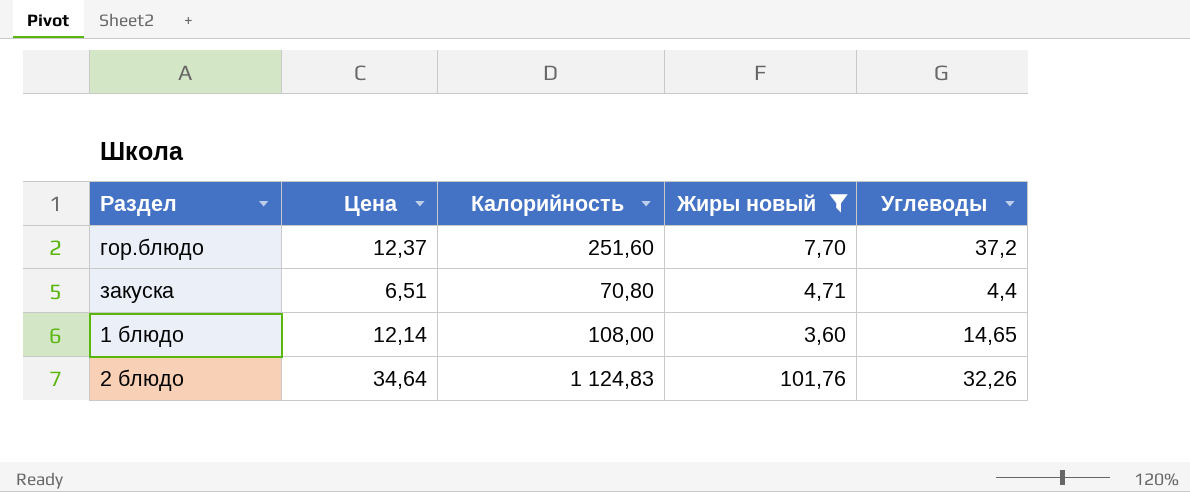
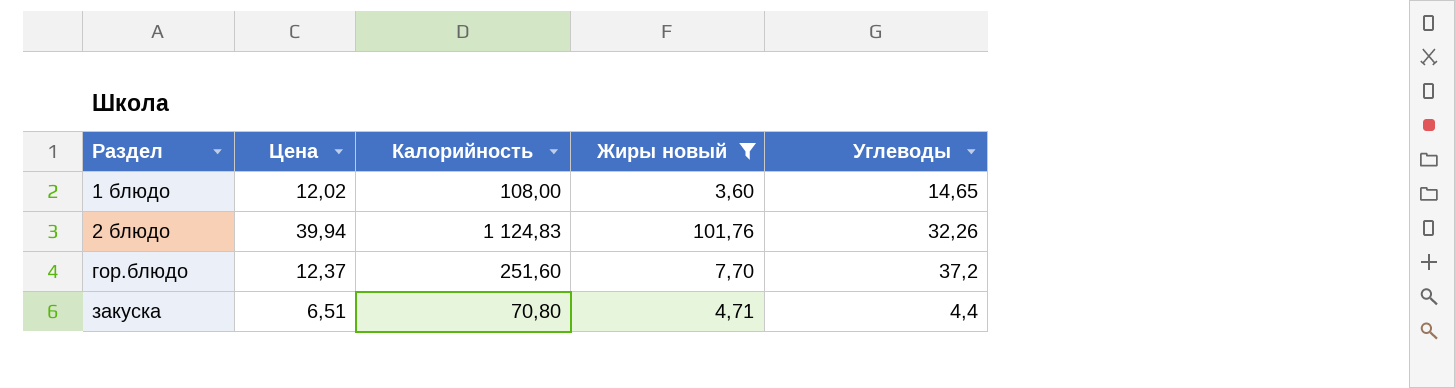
row order: none -> Раздел ascending
1 блюдо | Цена: 12,14 -> 12,02
2 блюдо | Цена: 34,64 -> 39,94

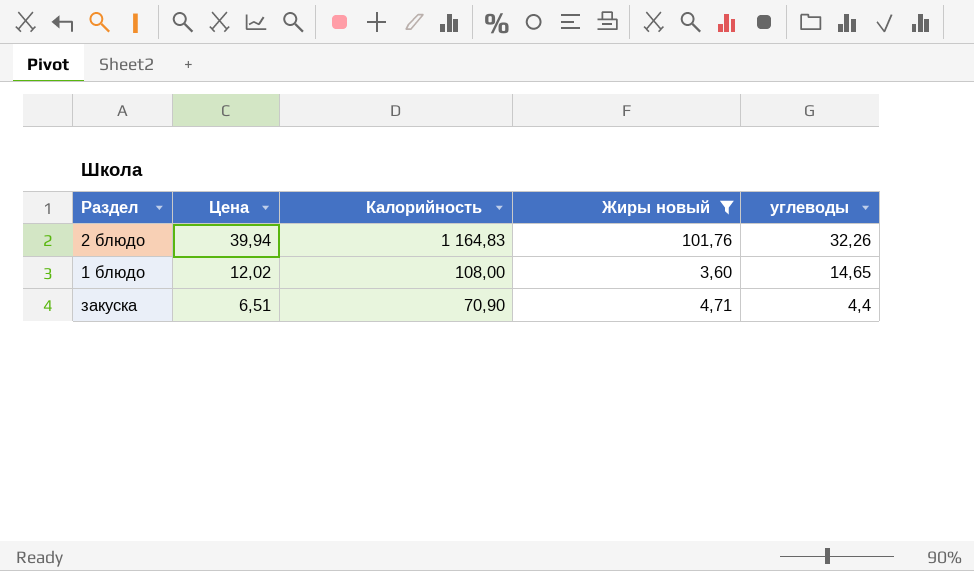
row order: Раздел ascending -> Цена descending
column name: Углеводы -> углеводы
row гор.блюдо: 12,37 | 251,60 | 7,70 | 37,2 -> none
2 блюдо | Калорийность: 1 124,83 -> 1 164,83
закуска | Калорийность: 70,80 -> 70,90

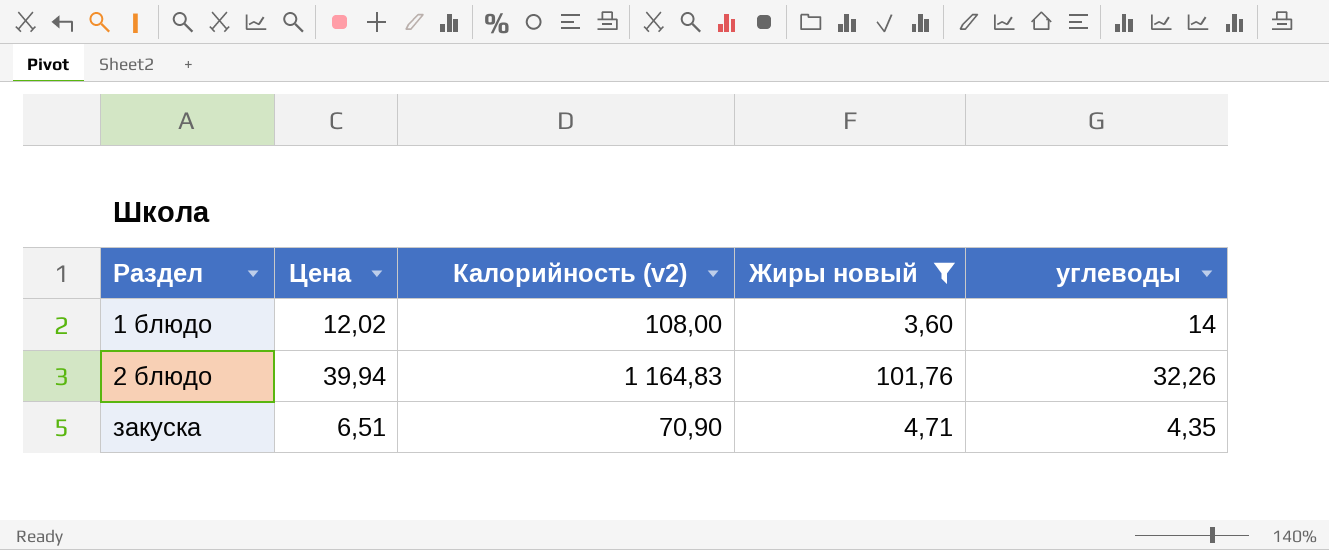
row order: Цена descending -> Раздел ascending
column name: Калорийность -> Калорийность (v2)
1 блюдо | углеводы: 14,65 -> 14
закуска | углеводы: 4,4 -> 4,35

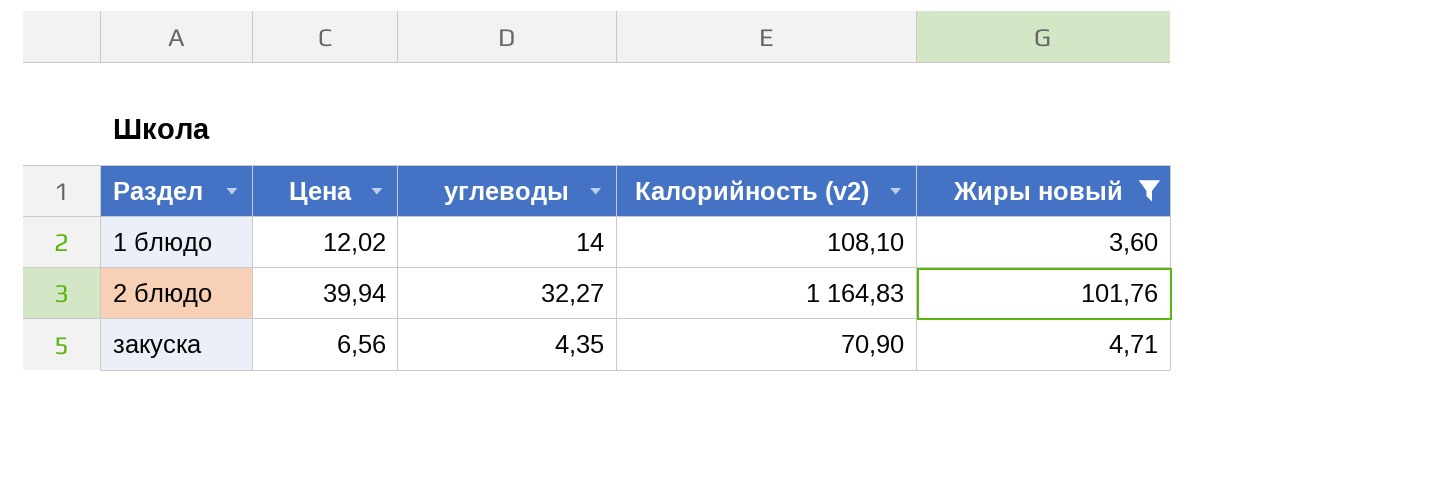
column углеводы | position: 5 -> 3
1 блюдо | Калорийность (v2): 108,00 -> 108,10
2 блюдо | углеводы: 32,26 -> 32,27
закуска | Цена: 6,51 -> 6,56

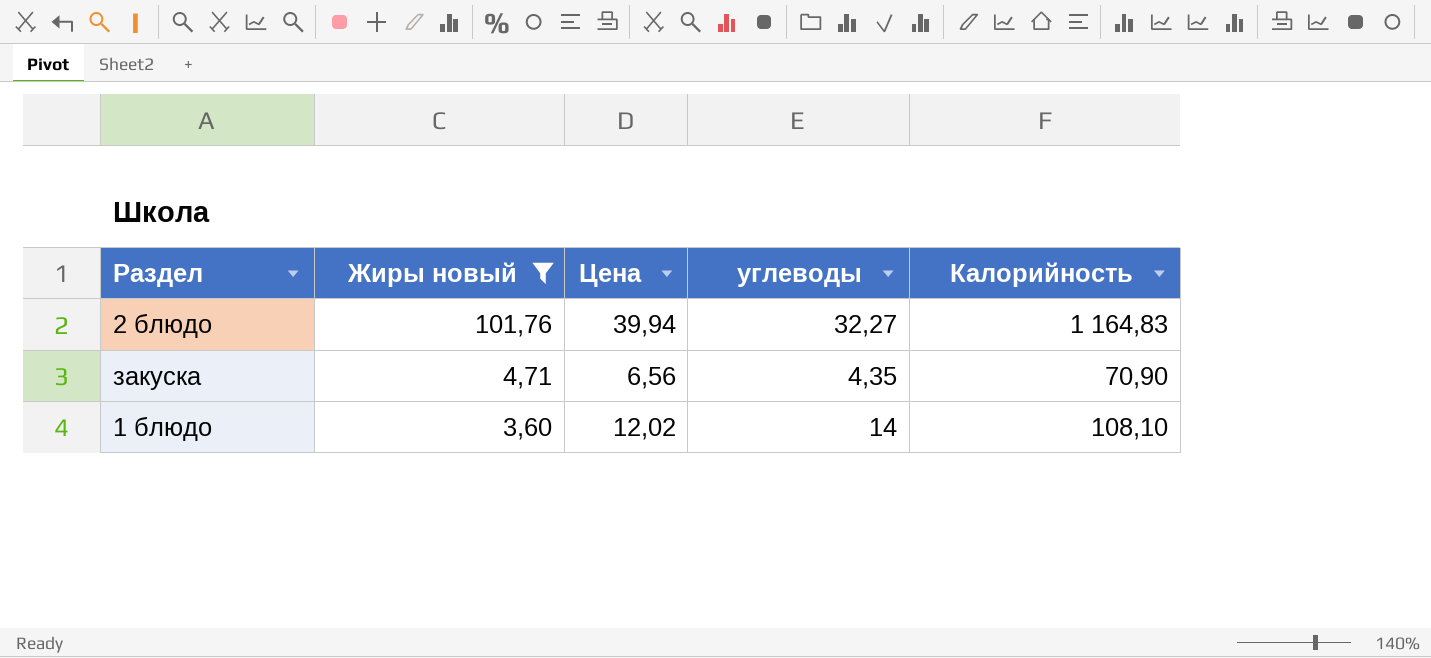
row order: Раздел ascending -> Жиры новый descending
column Жиры новый | position: 5 -> 2
column name: Калорийность (v2) -> Калорийность

